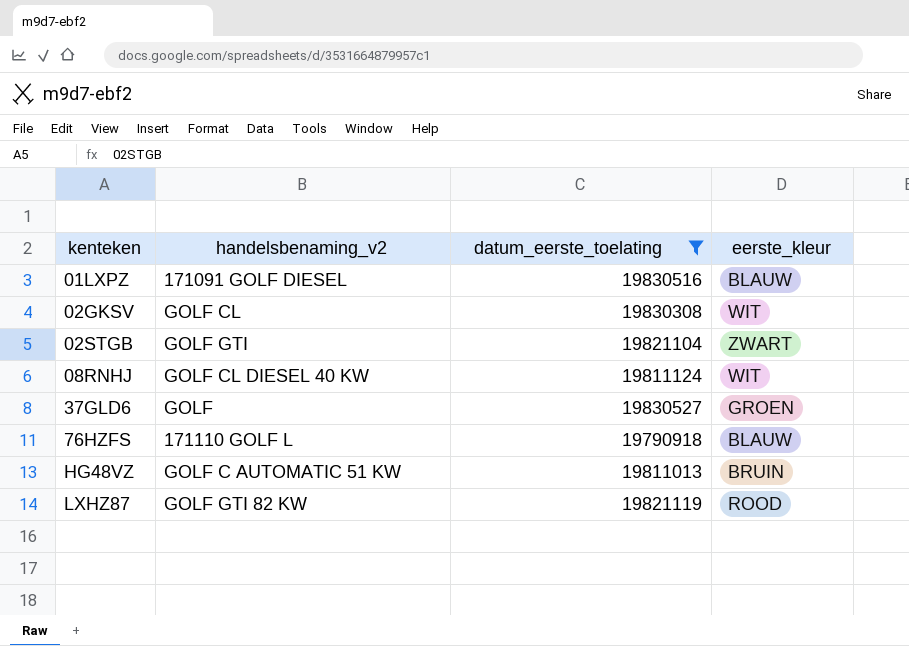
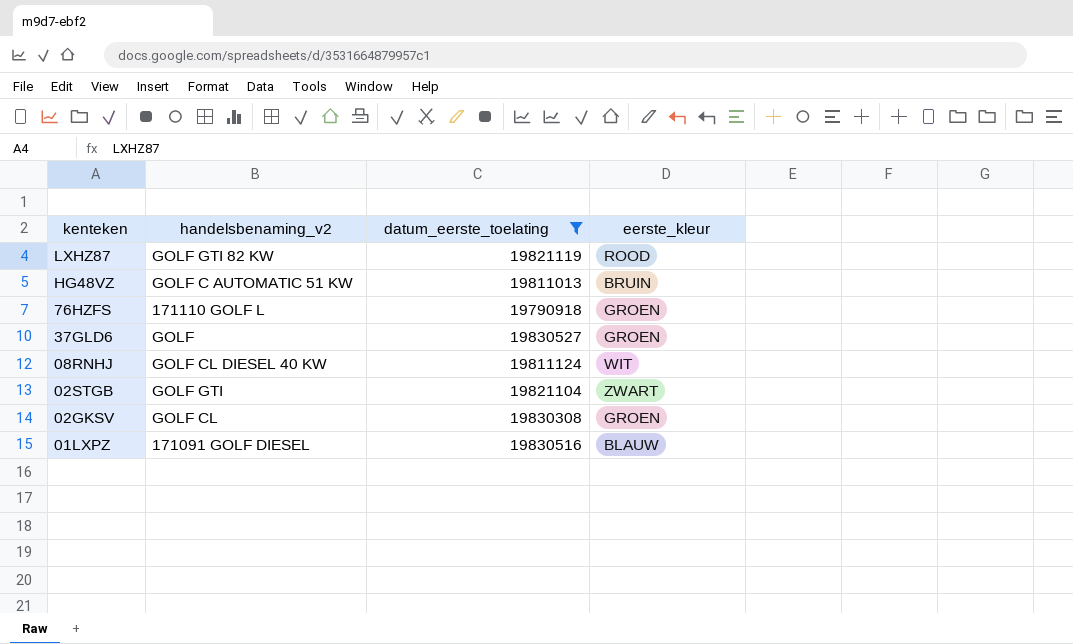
row order: kenteken ascending -> kenteken descending
76HZFS | eerste_kleur: BLAUW -> GROEN
02GKSV | eerste_kleur: WIT -> GROEN

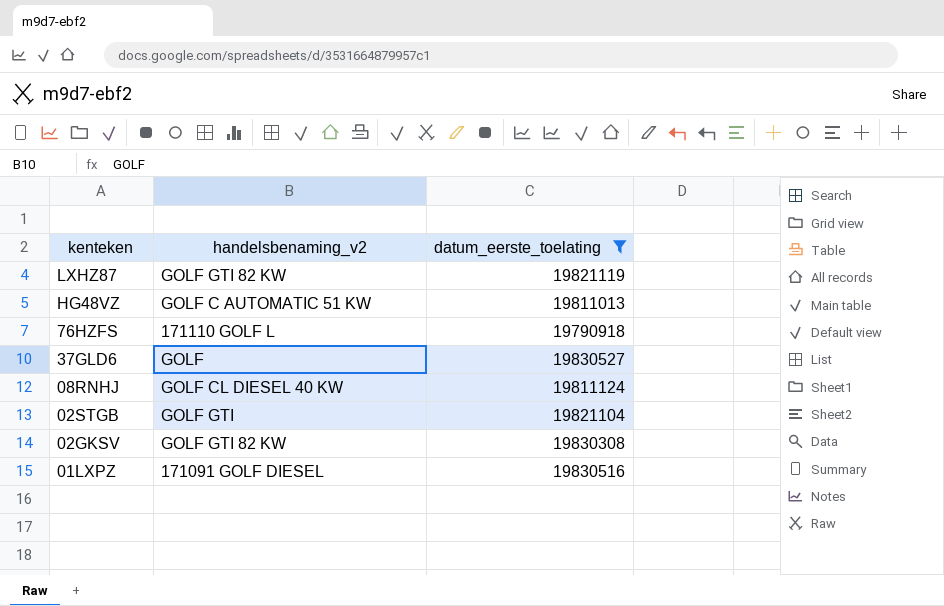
column eerste_kleur | position: 4 -> none
02GKSV | handelsbenaming_v2: GOLF CL -> GOLF GTI 82 KW

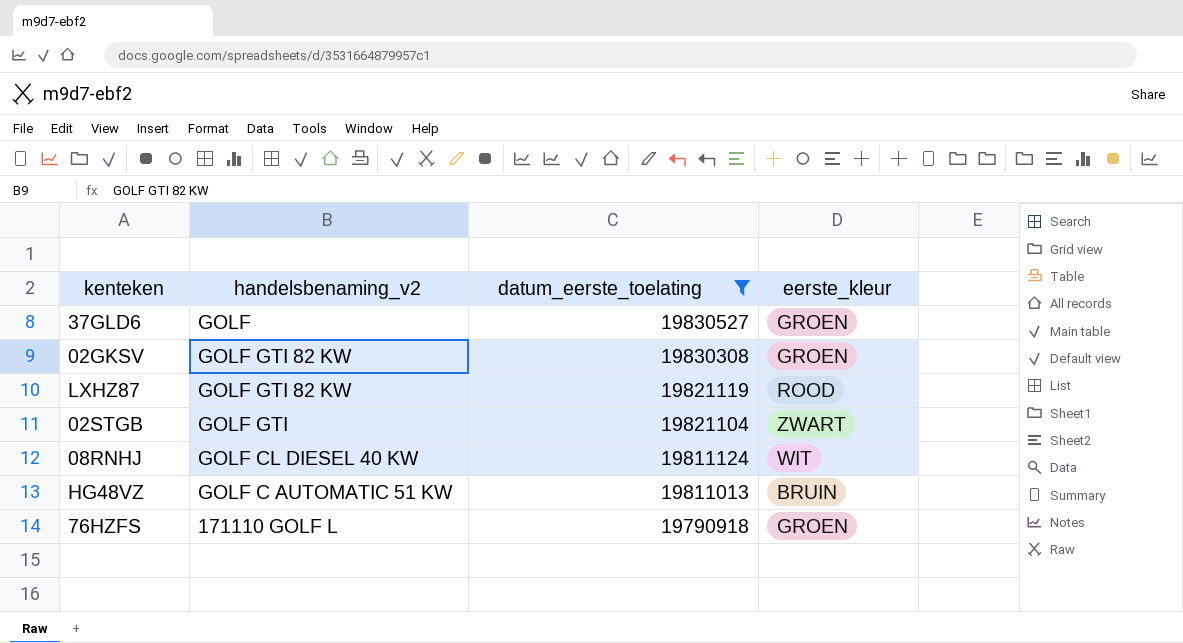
row order: kenteken descending -> datum_eerste_toelating descending
column eerste_kleur | position: none -> 4
row 01LXPZ: 171091 GOLF DIESEL | 19830516 -> none

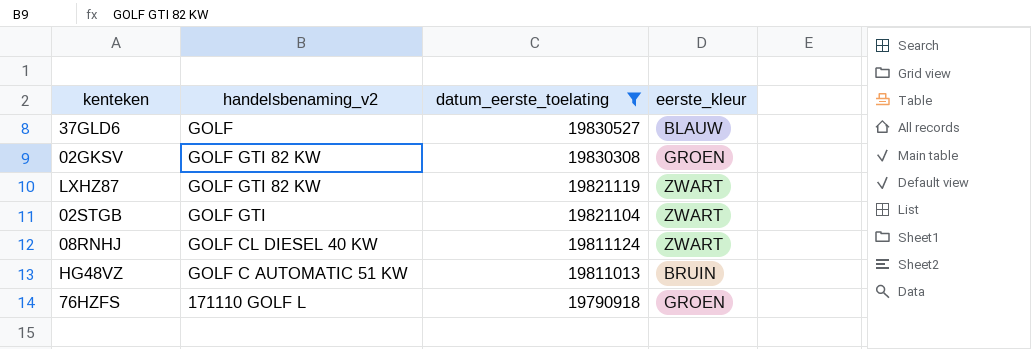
37GLD6 | eerste_kleur: GROEN -> BLAUW
LXHZ87 | eerste_kleur: ROOD -> ZWART
08RNHJ | eerste_kleur: WIT -> ZWART

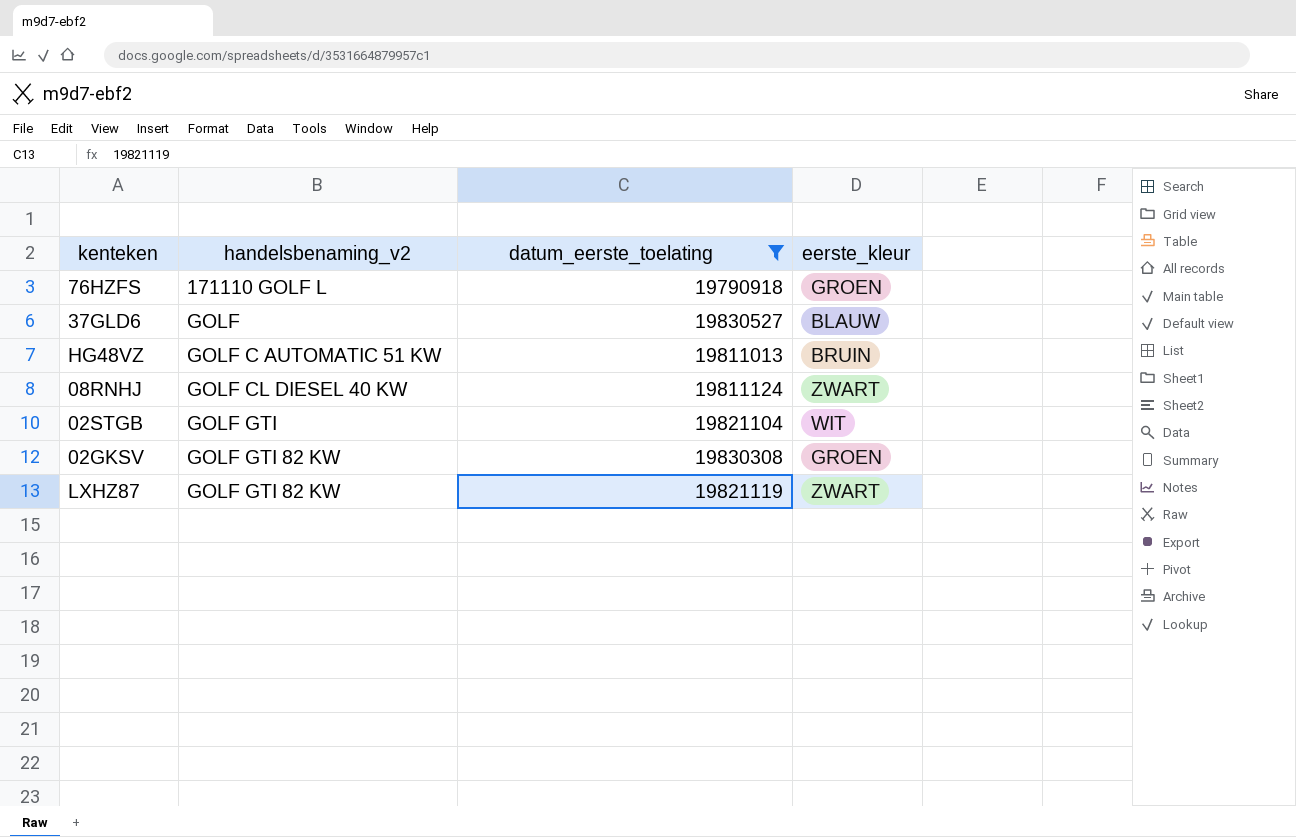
row order: datum_eerste_toelating descending -> handelsbenaming_v2 ascending
02STGB | eerste_kleur: ZWART -> WIT

